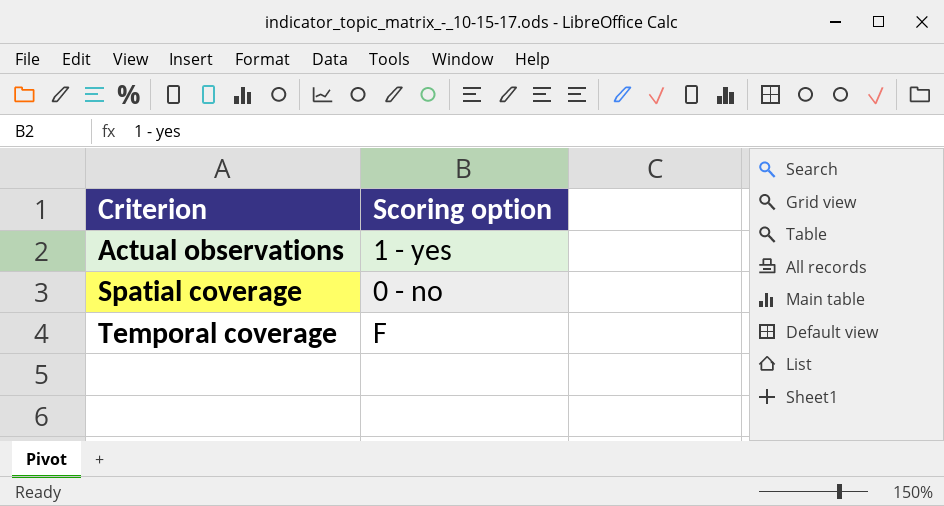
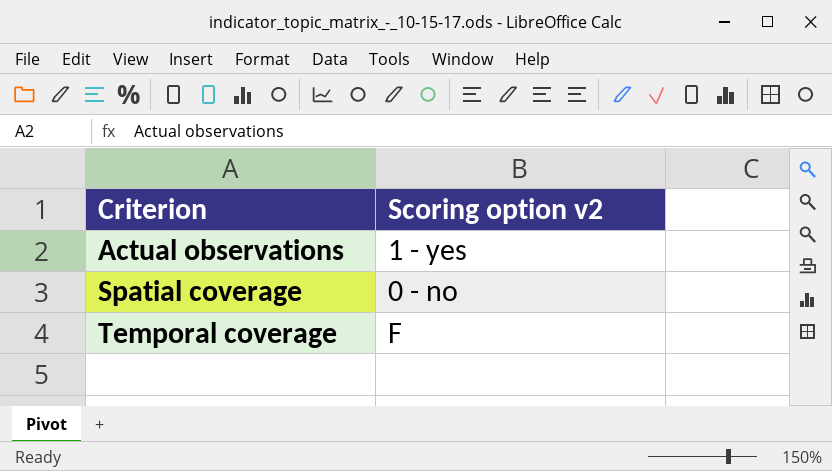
column name: Scoring option -> Scoring option v2

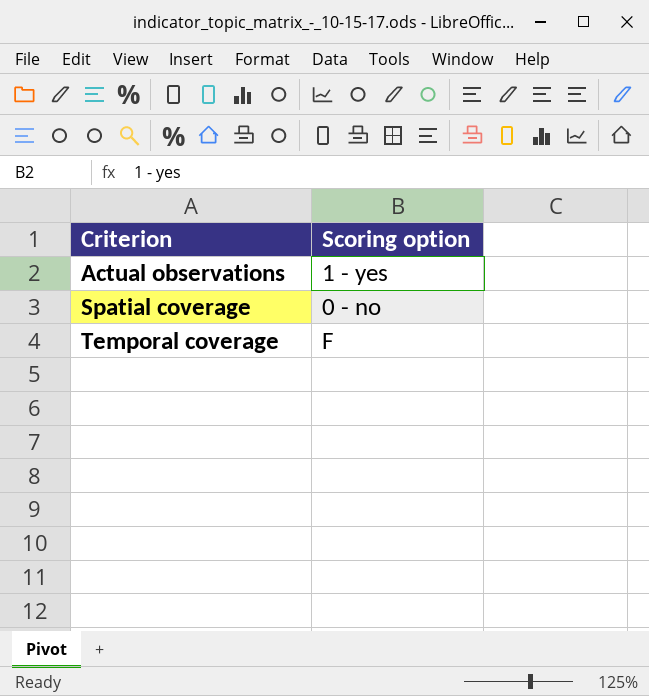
column name: Scoring option v2 -> Scoring option

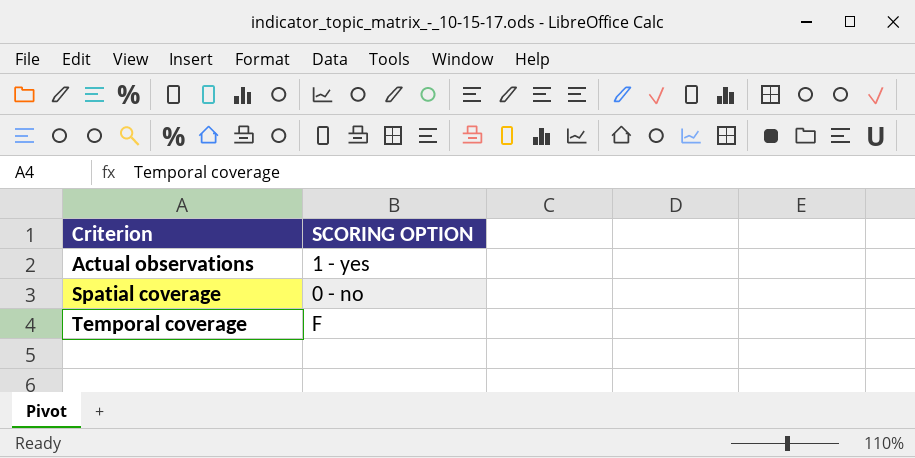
column name: Scoring option -> SCORING OPTION

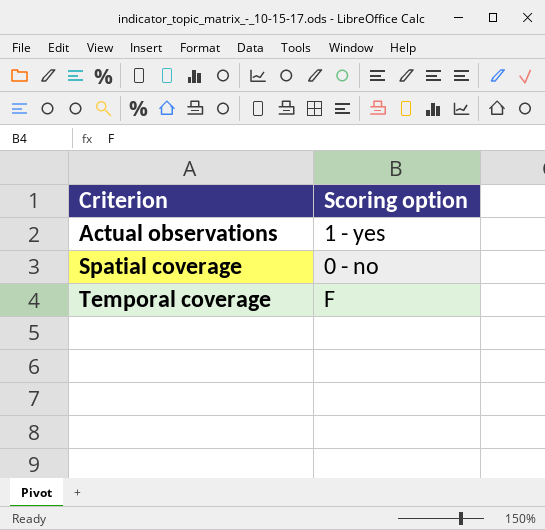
column name: SCORING OPTION -> Scoring option

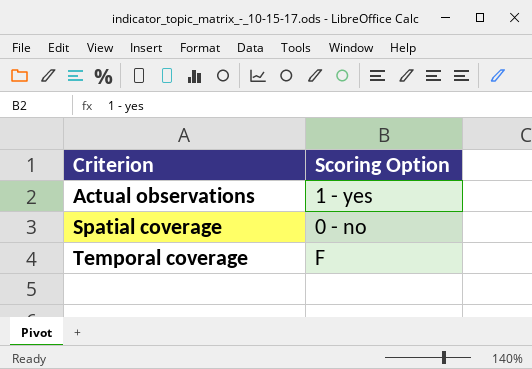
column name: Scoring option -> Scoring Option

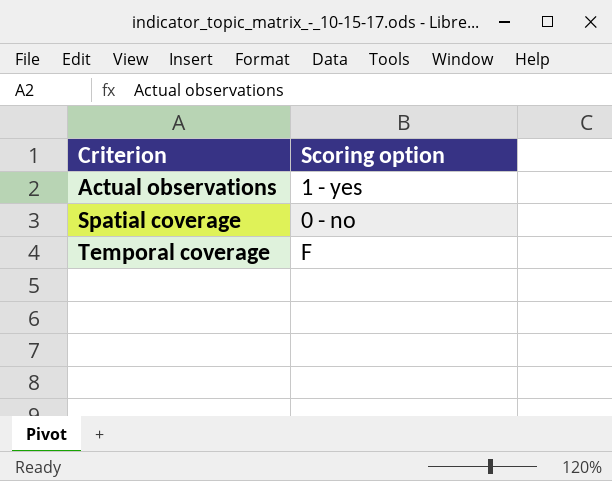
column name: Scoring Option -> Scoring option

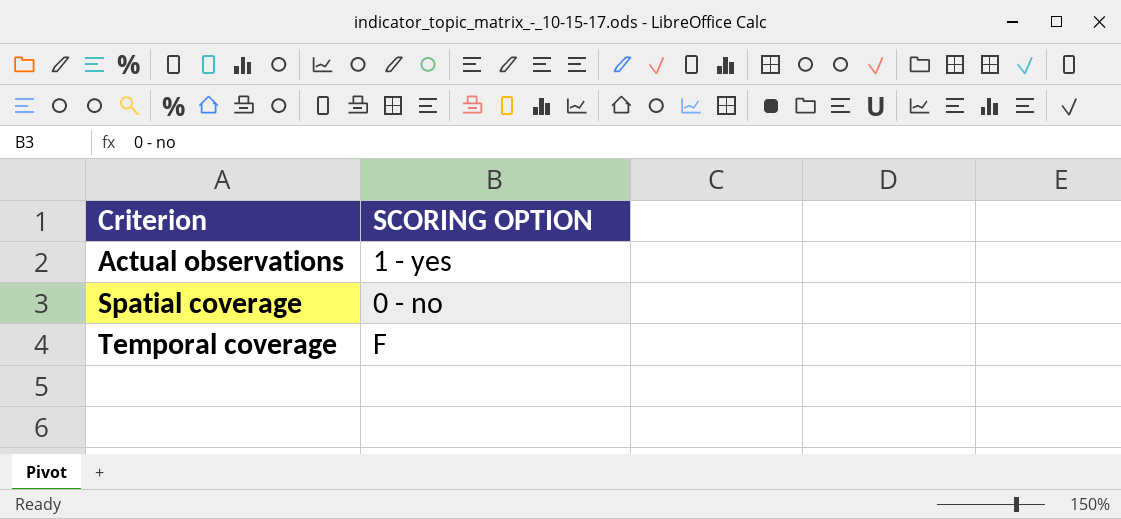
column name: Scoring option -> SCORING OPTION

